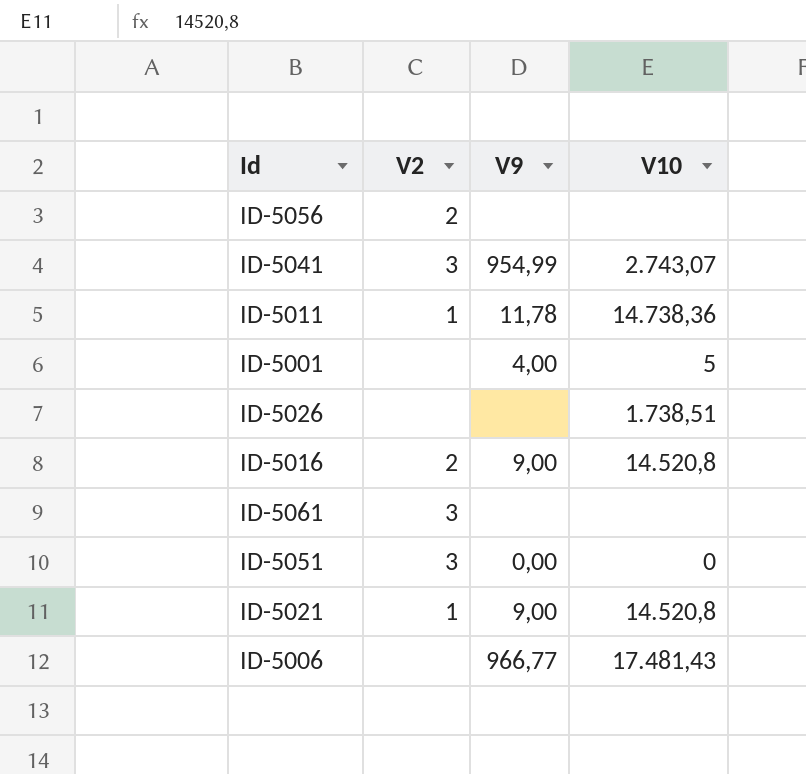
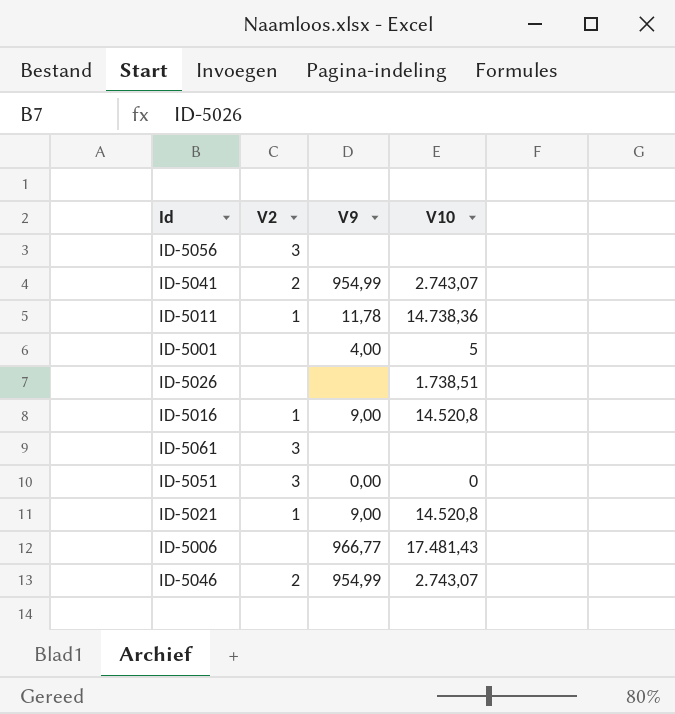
ID-5056 | V2: 2 -> 3
ID-5041 | V2: 3 -> 2
ID-5016 | V2: 2 -> 1
row ID-5046: none -> 2 | 954,99 | 2.743,07

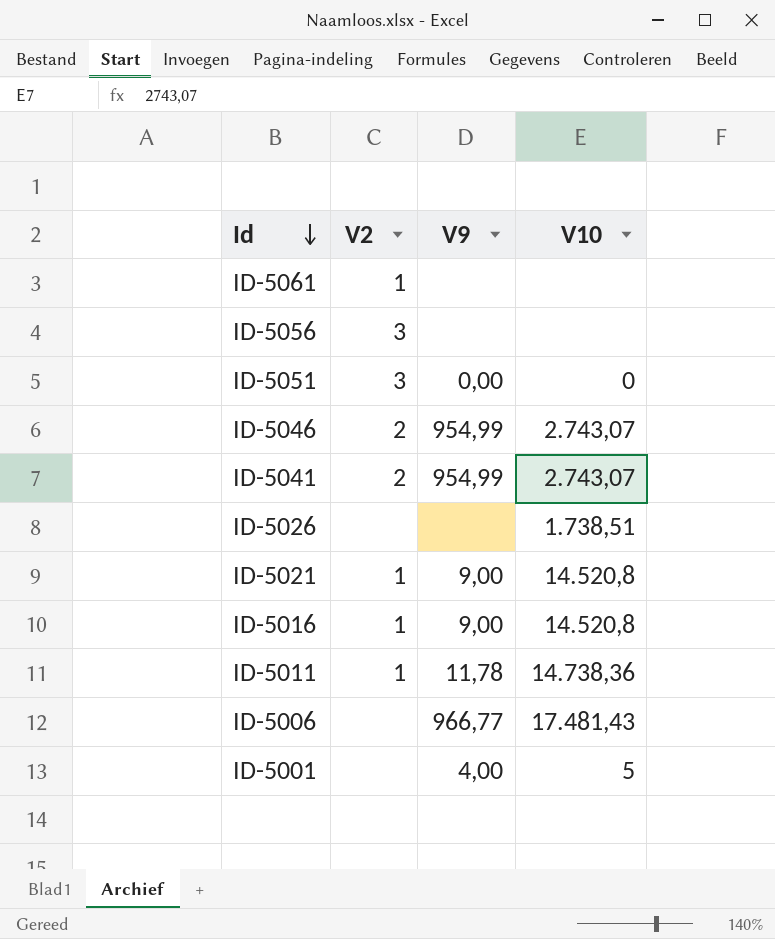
row order: none -> Id descending
ID-5061 | V2: 3 -> 1

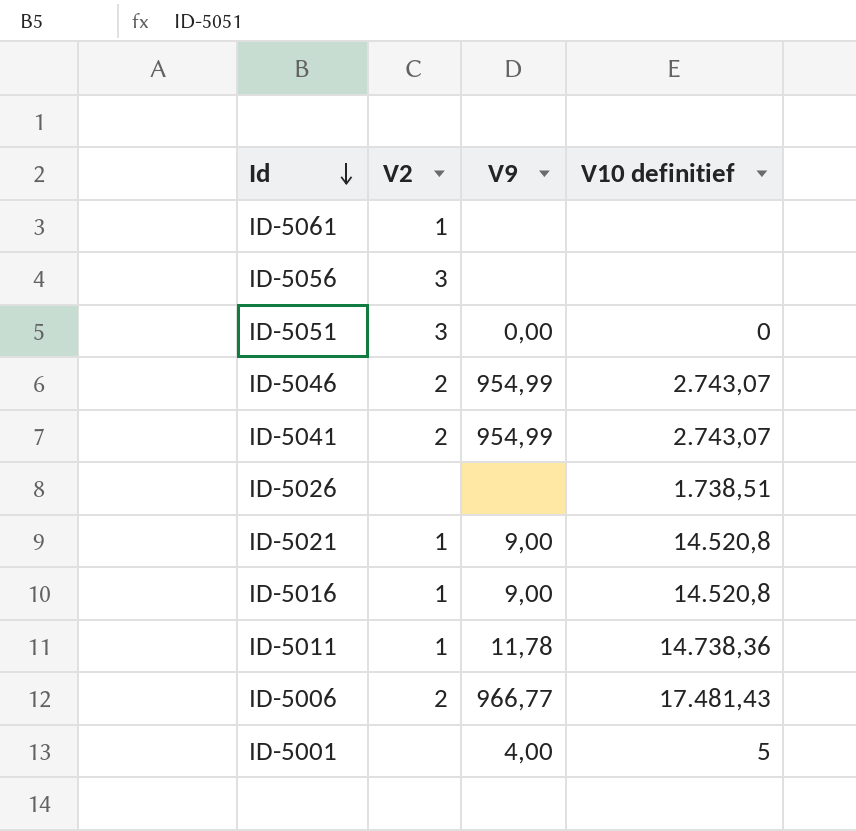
column name: V10 -> V10 definitief
ID-5006 | V2: none -> 2

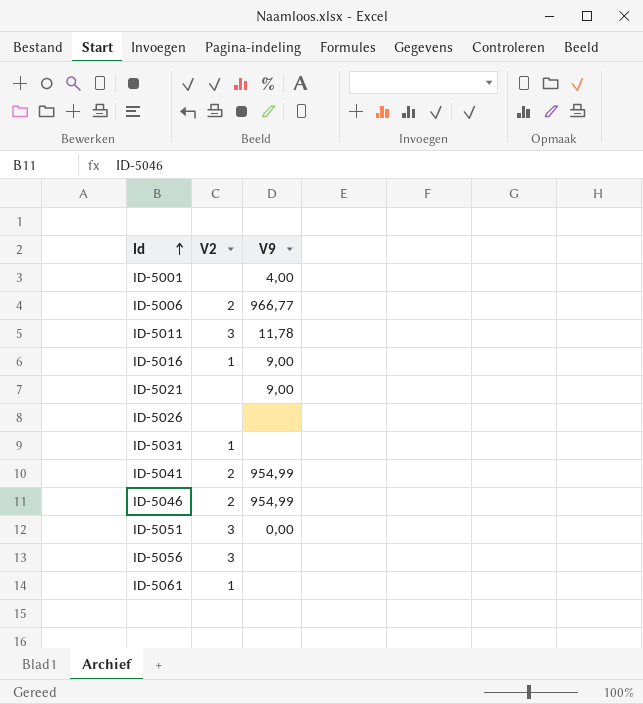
row order: Id descending -> Id ascending
column V10 definitief | position: 4 -> none
ID-5011 | V2: 1 -> 3
ID-5021 | V2: 1 -> none
row ID-5031: none -> 1 | none

